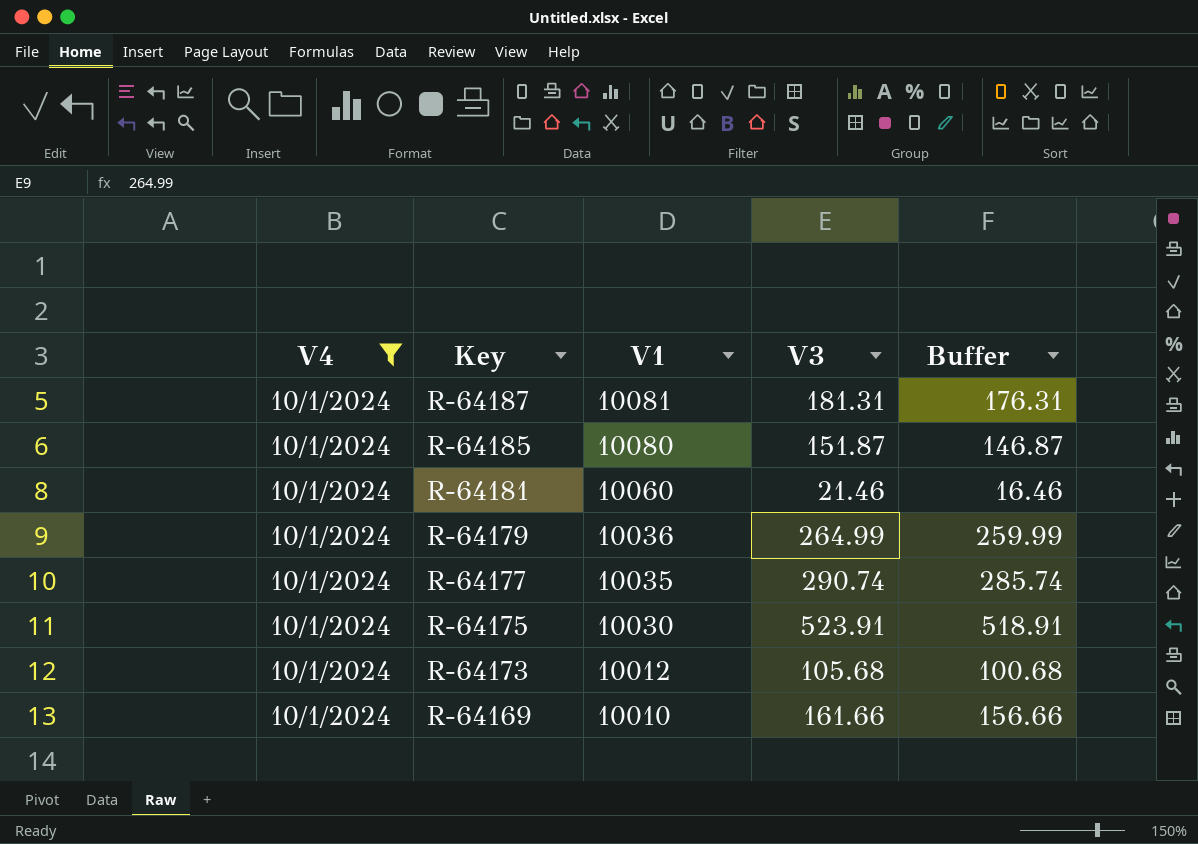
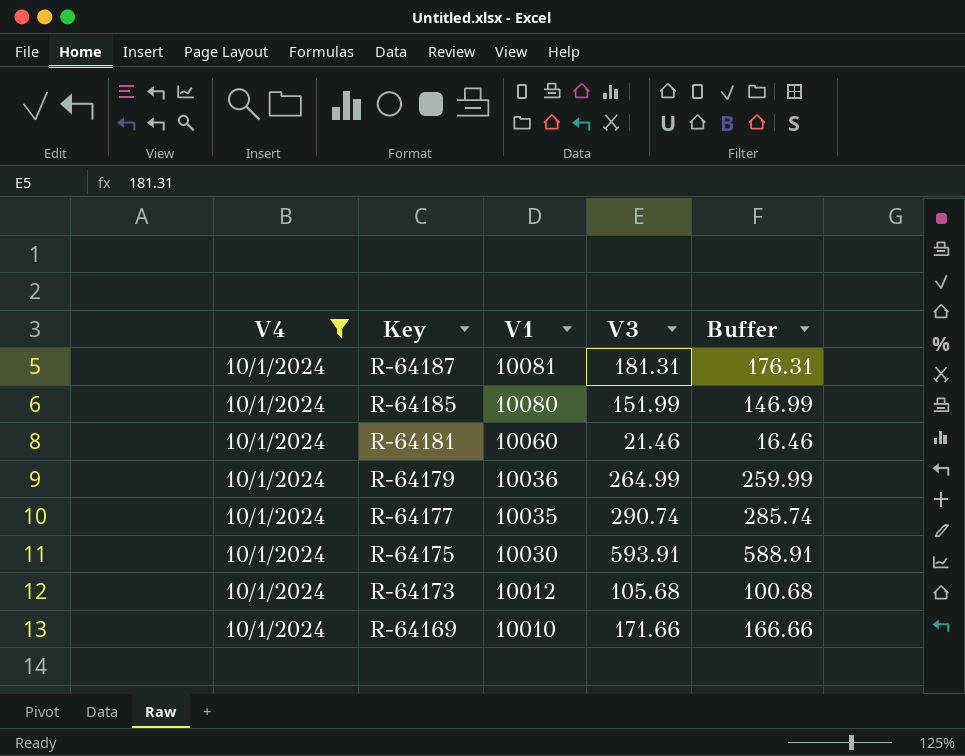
R-64185 | V3: 151.87 -> 151.99
R-64185 | Buffer: 146.87 -> 146.99
R-64175 | V3: 523.91 -> 593.91
R-64175 | Buffer: 518.91 -> 588.91
R-64169 | V3: 161.66 -> 171.66
R-64169 | Buffer: 156.66 -> 166.66

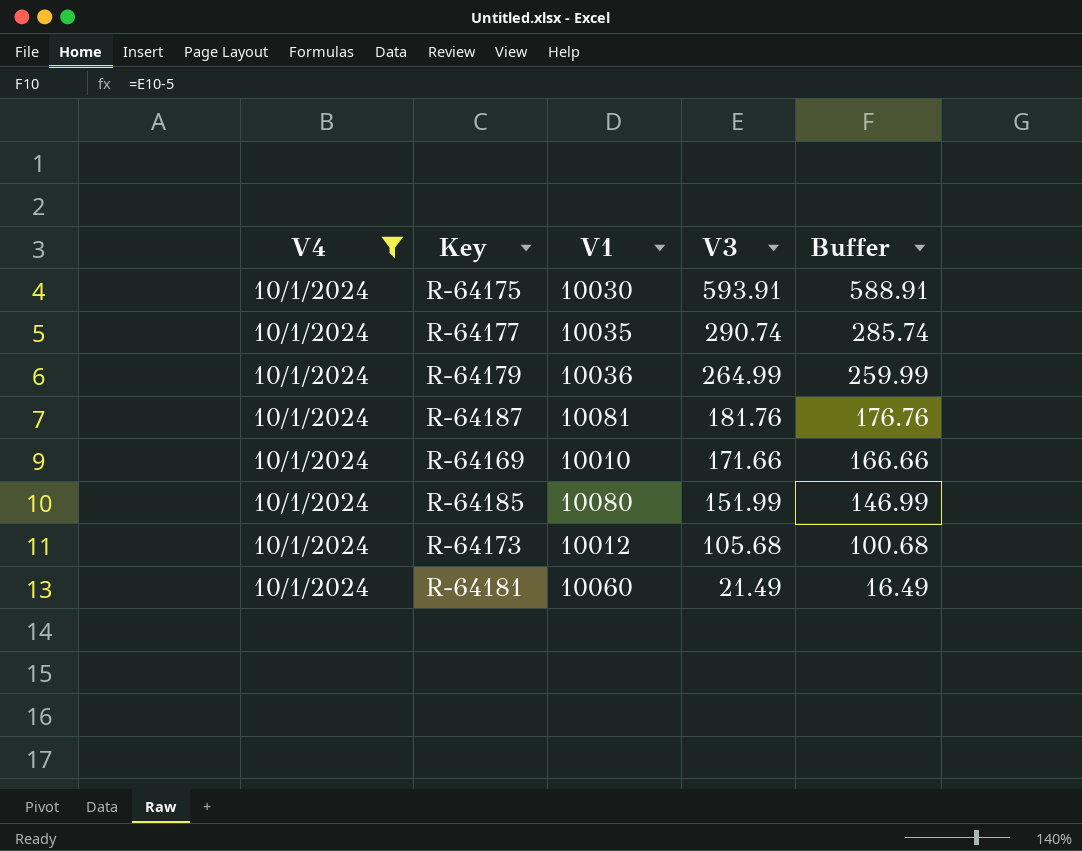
row order: Key descending -> V3 descending
R-64187 | V3: 181.31 -> 181.76
R-64187 | Buffer: 176.31 -> 176.76
R-64181 | V3: 21.46 -> 21.49
R-64181 | Buffer: 16.46 -> 16.49

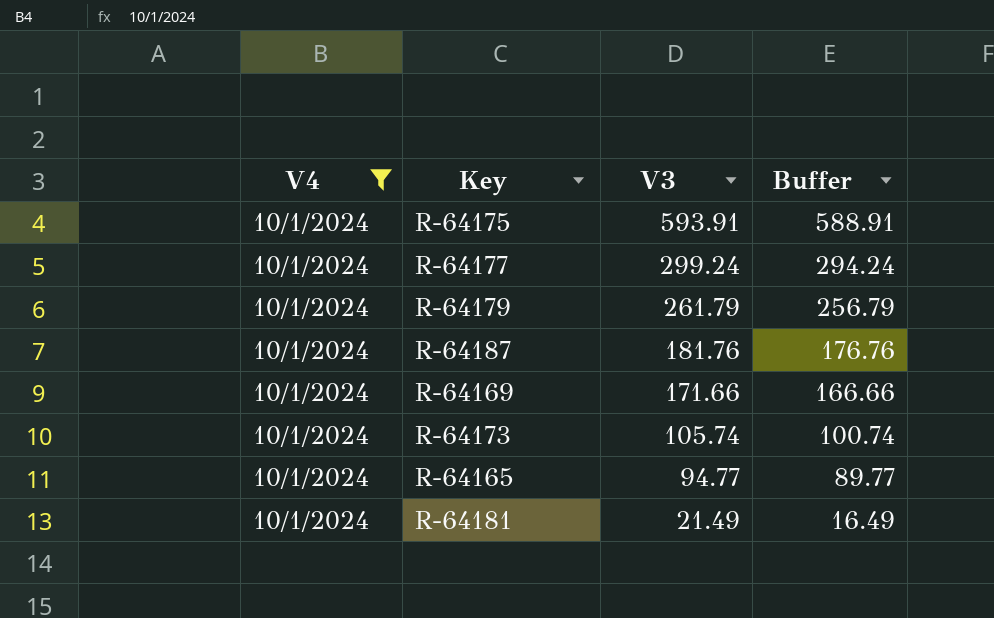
column V1 | position: 3 -> none
row R-64185: 10/1/2024 | 10080 | 151.99 | 146.99 -> none
R-64177 | V3: 290.74 -> 299.24
R-64177 | Buffer: 285.74 -> 294.24
R-64179 | V3: 264.99 -> 261.79
R-64179 | Buffer: 259.99 -> 256.79
R-64173 | V3: 105.68 -> 105.74
R-64173 | Buffer: 100.68 -> 100.74
row R-64165: none -> 10/1/2024 | 94.77 | 89.77

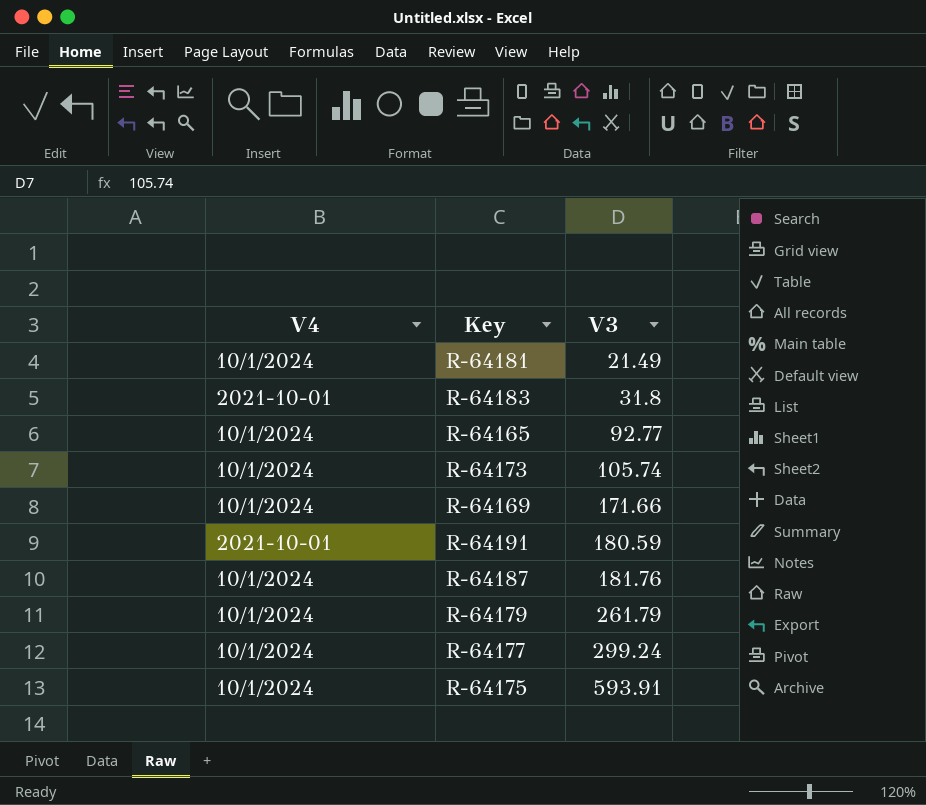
filter: V4 = 10/1/2024 -> none
row order: V3 descending -> V3 ascending
column Buffer | formula: [V3] - 5 -> none
R-64165 | V3: 94.77 -> 92.77

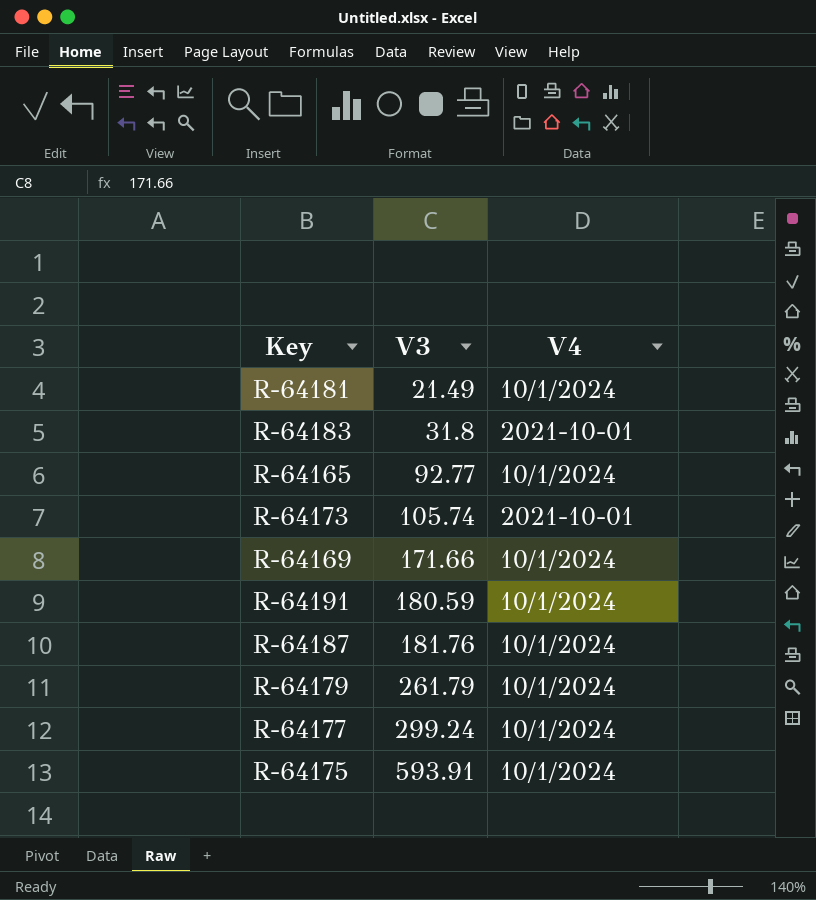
column V4 | position: 1 -> 3
R-64173 | V4: 10/1/2024 -> 2021-10-01
R-64191 | V4: 2021-10-01 -> 10/1/2024

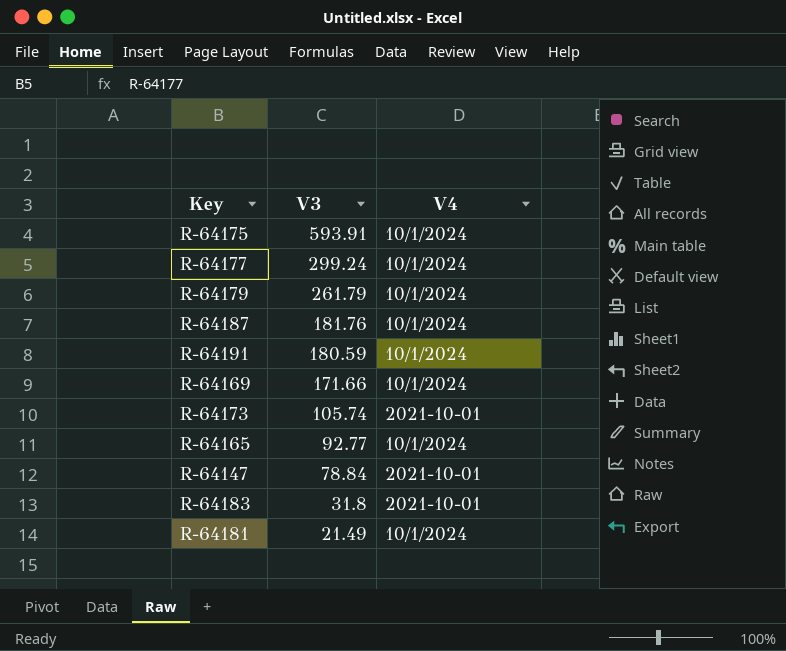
row order: V3 ascending -> V3 descending
row R-64147: none -> 78.84 | 2021-10-01

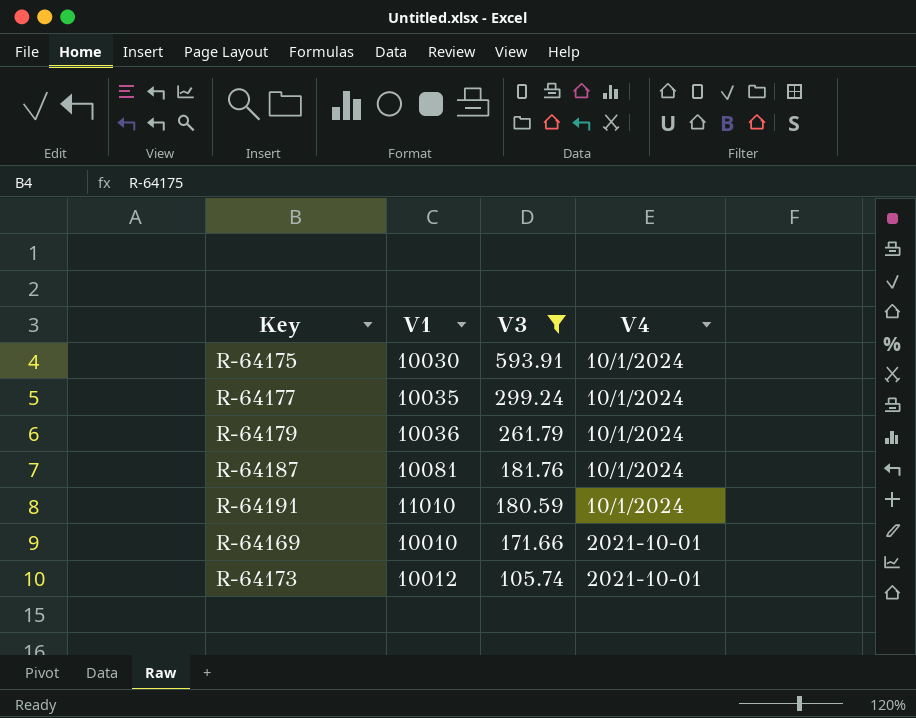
filter: none -> V3 >= 105.74
column V1 | position: none -> 2
R-64169 | V4: 10/1/2024 -> 2021-10-01

